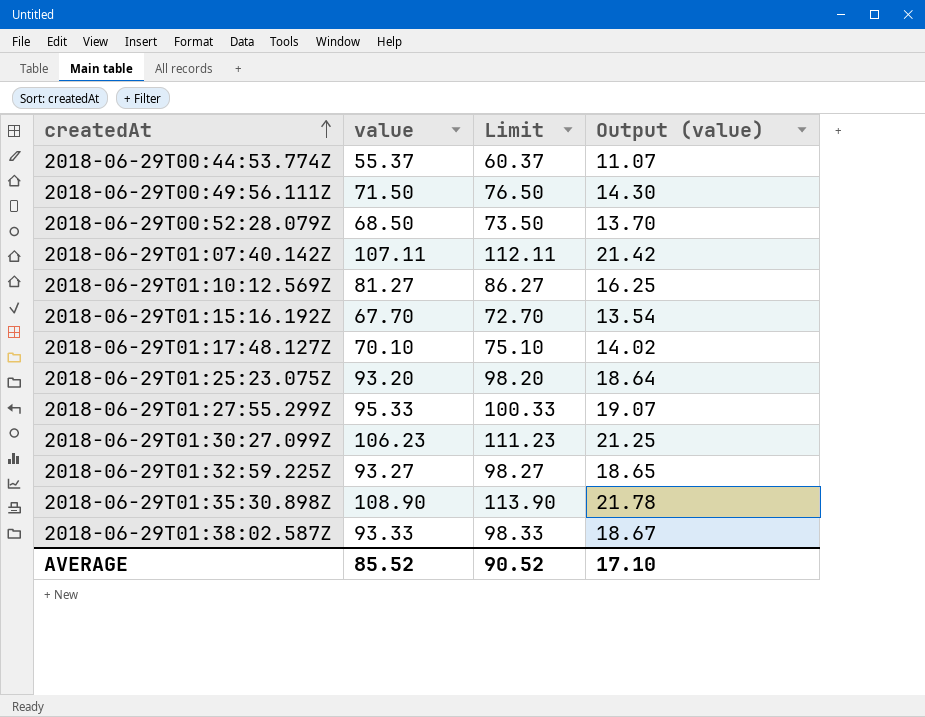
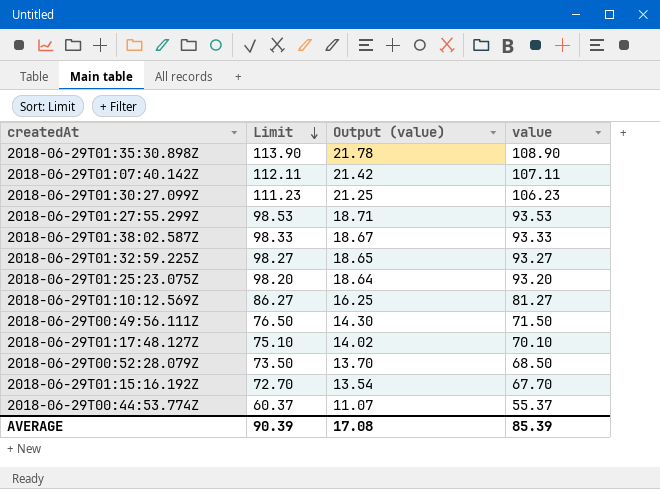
row order: createdAt ascending -> Limit descending
column value | position: 2 -> 4
2018-06-29T01:27:55.299Z | Limit: 100.33 -> 98.53
2018-06-29T01:27:55.299Z | Output (value): 19.07 -> 18.71
2018-06-29T01:27:55.299Z | value: 95.33 -> 93.53
AVERAGE | Limit: 90.52 -> 90.39
AVERAGE | Output (value): 17.10 -> 17.08
AVERAGE | value: 85.52 -> 85.39

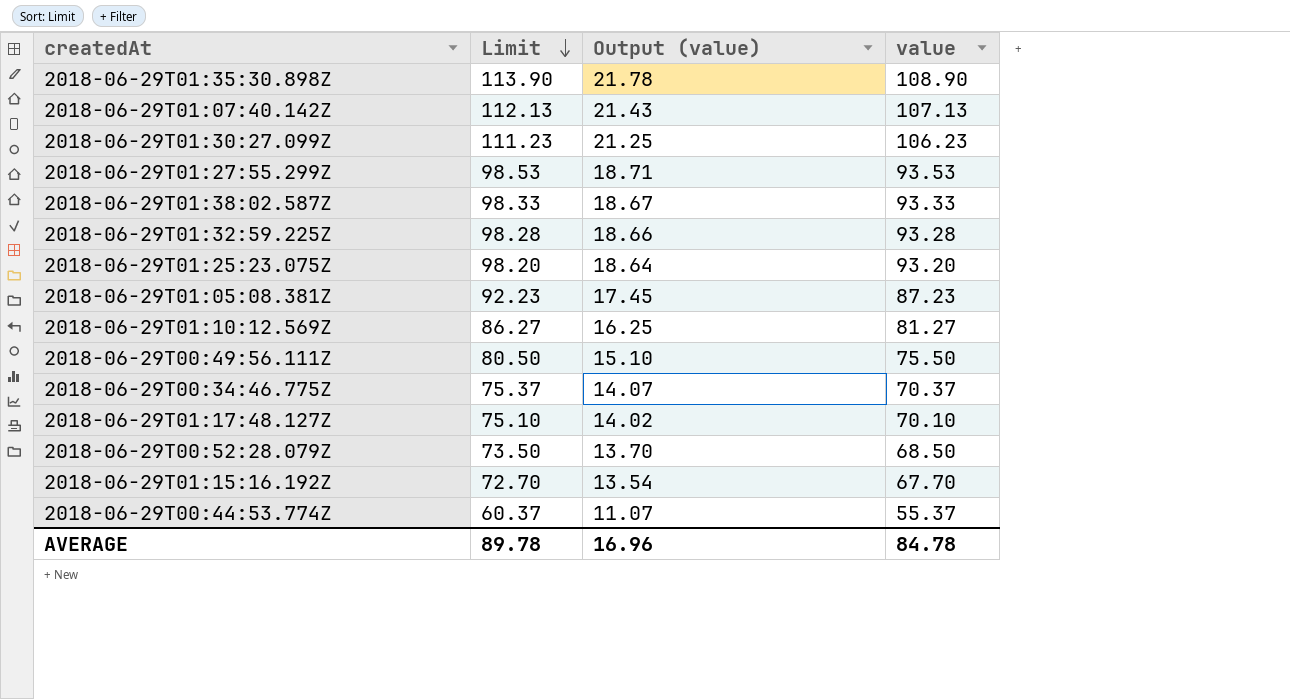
2018-06-29T01:07:40.142Z | Limit: 112.11 -> 112.13
2018-06-29T01:07:40.142Z | Output (value): 21.42 -> 21.43
2018-06-29T01:07:40.142Z | value: 107.11 -> 107.13
2018-06-29T01:32:59.225Z | Limit: 98.27 -> 98.28
2018-06-29T01:32:59.225Z | Output (value): 18.65 -> 18.66
2018-06-29T01:32:59.225Z | value: 93.27 -> 93.28
row 2018-06-29T01:05:08.381Z: none -> 92.23 | 17.45 | 87.23
2018-06-29T00:49:56.111Z | Limit: 76.50 -> 80.50
2018-06-29T00:49:56.111Z | Output (value): 14.30 -> 15.10
2018-06-29T00:49:56.111Z | value: 71.50 -> 75.50
row 2018-06-29T00:34:46.775Z: none -> 75.37 | 14.07 | 70.37
AVERAGE | Limit: 90.39 -> 89.78
AVERAGE | Output (value): 17.08 -> 16.96
AVERAGE | value: 85.39 -> 84.78

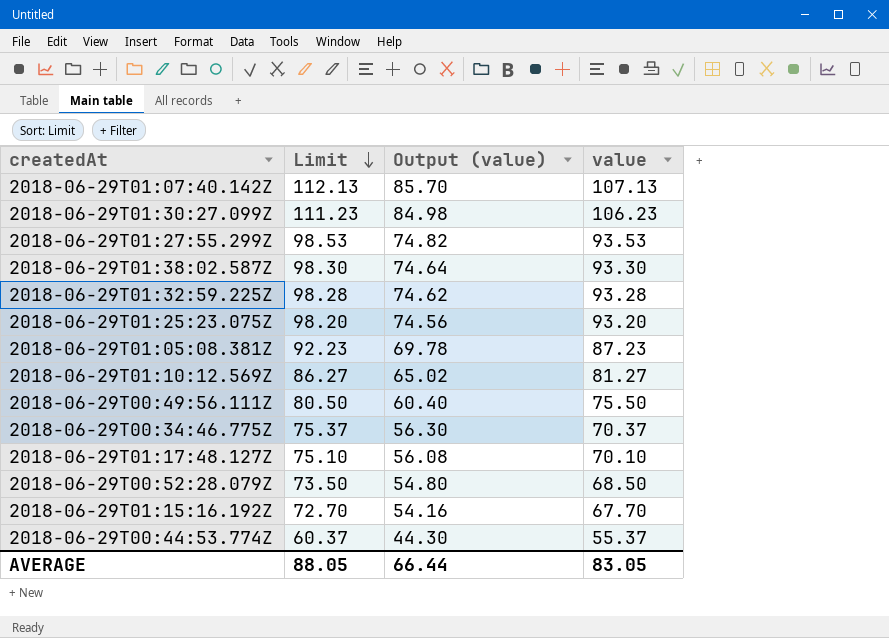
column Output (value) | formula: [value] * 0.2 -> [value] * 0.8
row 2018-06-29T01:35:30.898Z: 113.90 | 21.78 | 108.90 -> none
2018-06-29T01:38:02.587Z | Limit: 98.33 -> 98.30
2018-06-29T01:38:02.587Z | value: 93.33 -> 93.30
AVERAGE | Limit: 89.78 -> 88.05
AVERAGE | Output (value): 16.96 -> 66.44
AVERAGE | value: 84.78 -> 83.05

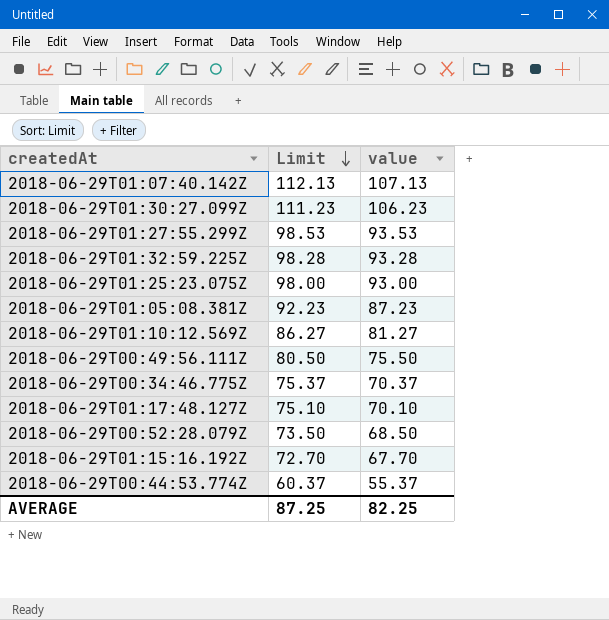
column Output (value) | formula: [value] * 0.8 -> none
row 2018-06-29T01:38:02.587Z: 98.30 | 74.64 | 93.30 -> none
2018-06-29T01:25:23.075Z | Limit: 98.20 -> 98.00
2018-06-29T01:25:23.075Z | value: 93.20 -> 93.00
AVERAGE | Limit: 88.05 -> 87.25
AVERAGE | value: 83.05 -> 82.25

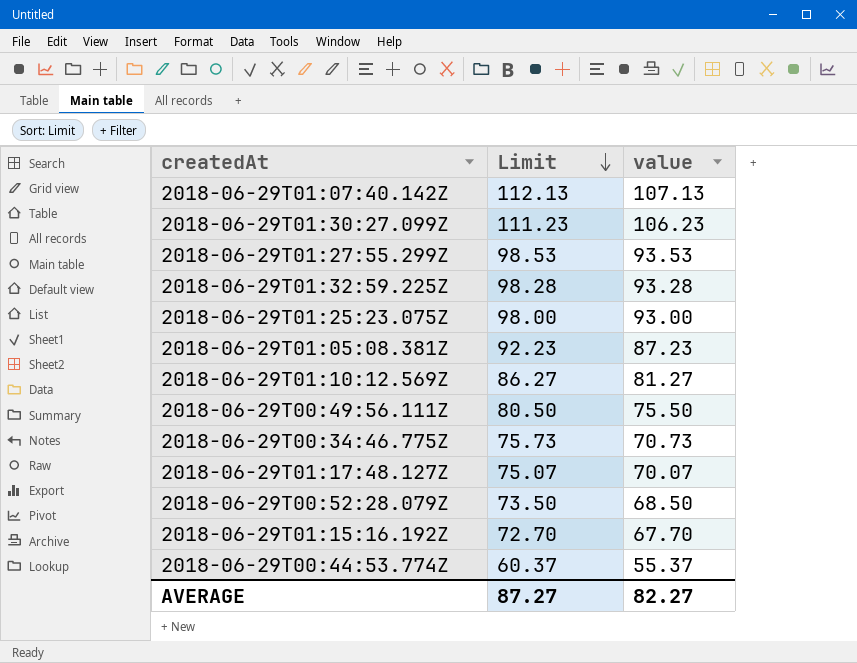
2018-06-29T00:34:46.775Z | Limit: 75.37 -> 75.73
2018-06-29T00:34:46.775Z | value: 70.37 -> 70.73
2018-06-29T01:17:48.127Z | Limit: 75.10 -> 75.07
2018-06-29T01:17:48.127Z | value: 70.10 -> 70.07
AVERAGE | Limit: 87.25 -> 87.27
AVERAGE | value: 82.25 -> 82.27

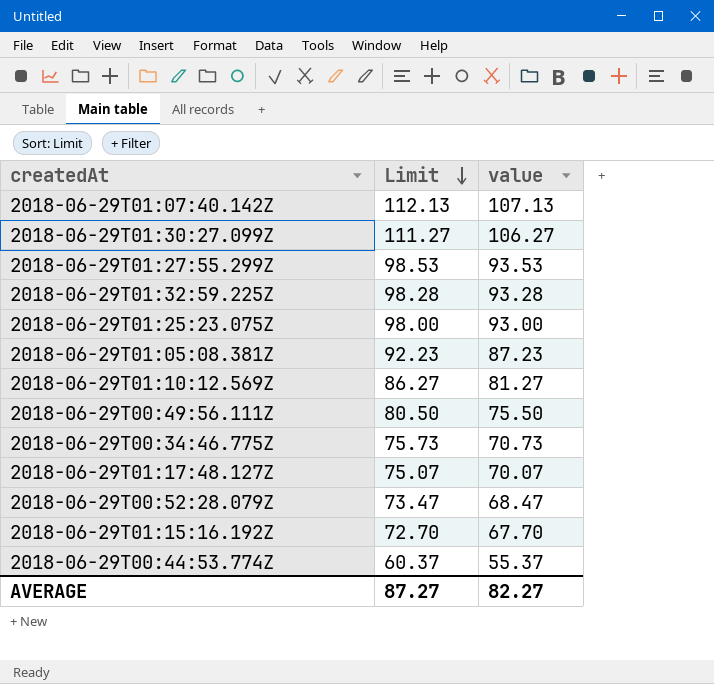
2018-06-29T01:30:27.099Z | Limit: 111.23 -> 111.27
2018-06-29T01:30:27.099Z | value: 106.23 -> 106.27
2018-06-29T00:52:28.079Z | Limit: 73.50 -> 73.47
2018-06-29T00:52:28.079Z | value: 68.50 -> 68.47

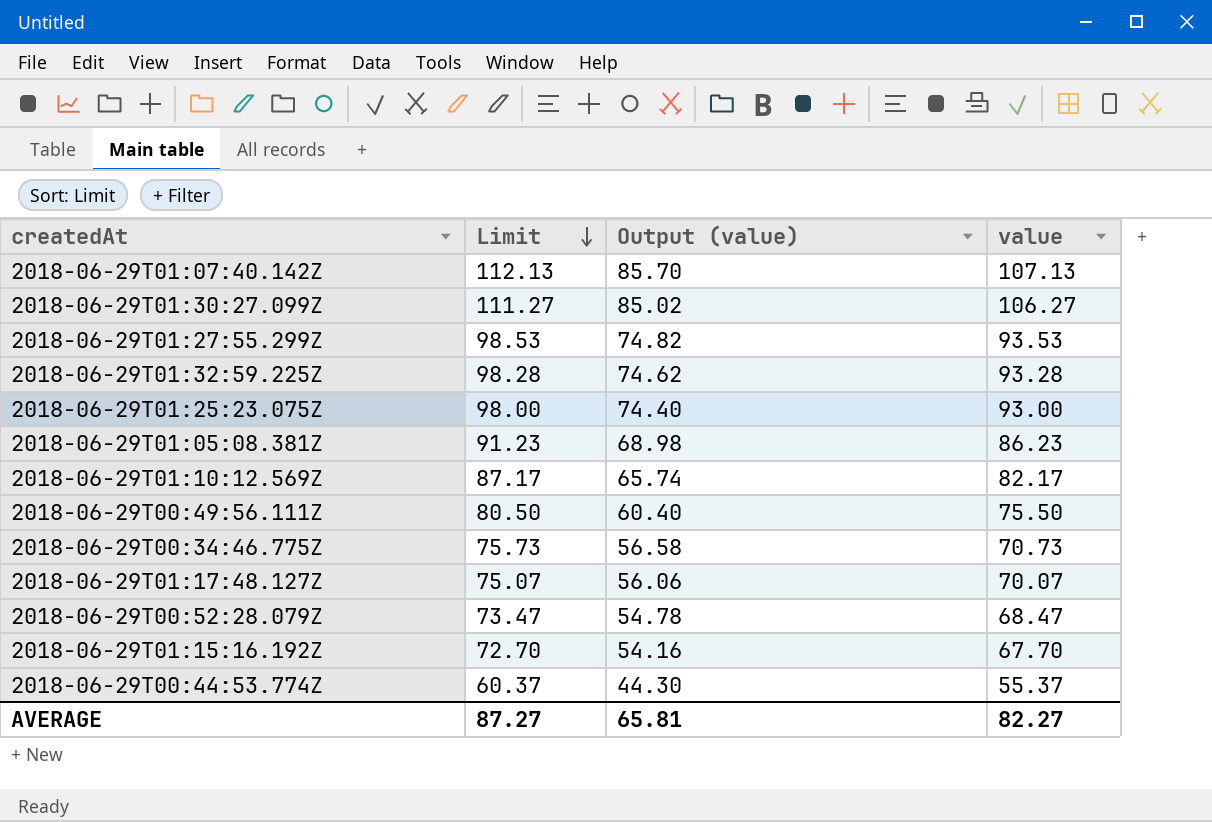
column Output (value) | formula: none -> [value] * 0.8
2018-06-29T01:05:08.381Z | Limit: 92.23 -> 91.23
2018-06-29T01:05:08.381Z | value: 87.23 -> 86.23
2018-06-29T01:10:12.569Z | Limit: 86.27 -> 87.17
2018-06-29T01:10:12.569Z | value: 81.27 -> 82.17

